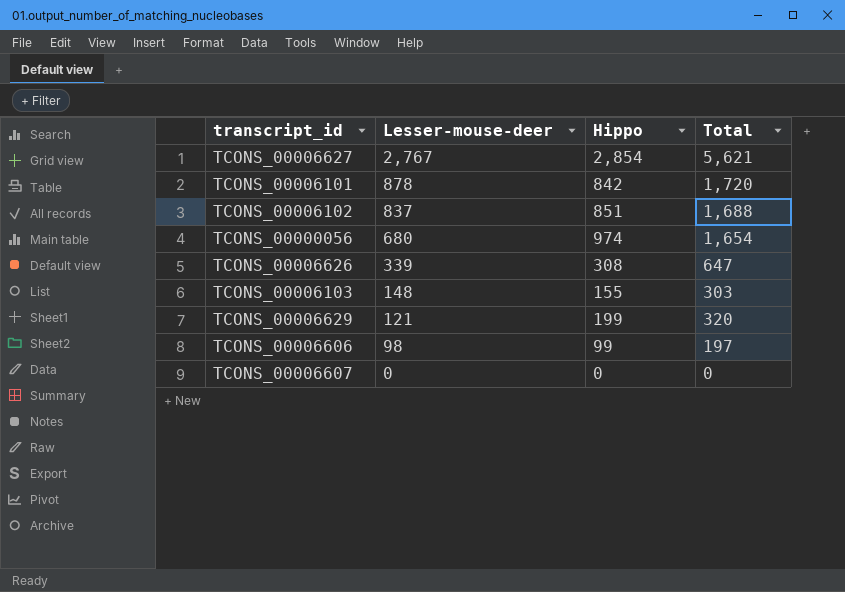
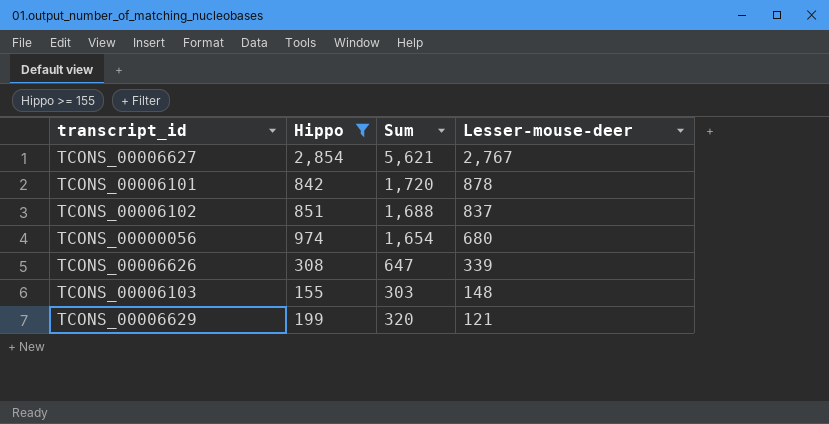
filter: none -> Hippo >= 155
column name: Total -> Sum
column Lesser-mouse-deer | position: 2 -> 4

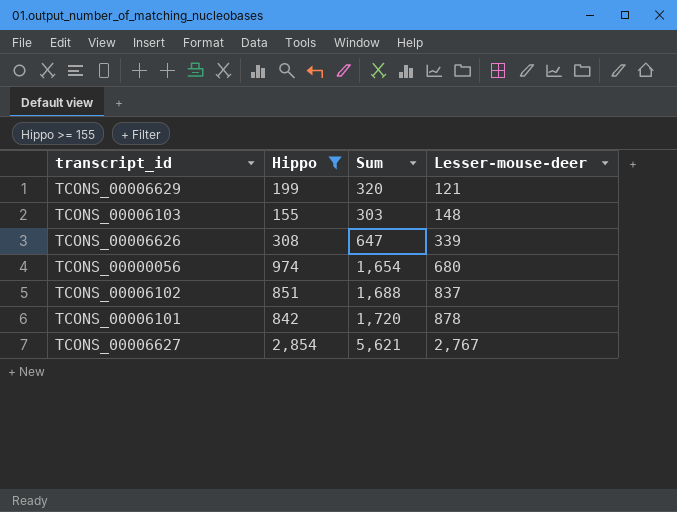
row order: Lesser-mouse-deer descending -> Lesser-mouse-deer ascending

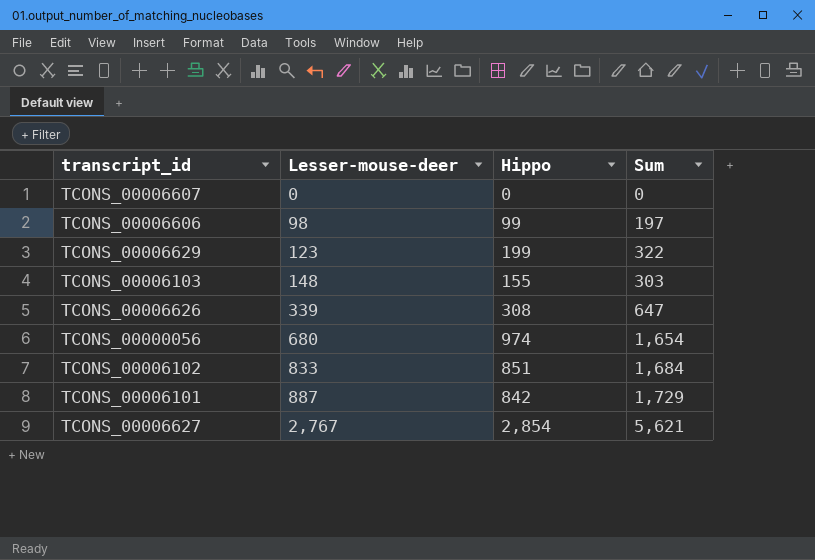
filter: Hippo >= 155 -> none
column Lesser-mouse-deer | position: 4 -> 2
TCONS_00006629 | Lesser-mouse-deer: 121 -> 123
TCONS_00006629 | Sum: 320 -> 322
TCONS_00006102 | Lesser-mouse-deer: 837 -> 833
TCONS_00006102 | Sum: 1,688 -> 1,684
TCONS_00006101 | Lesser-mouse-deer: 878 -> 887
TCONS_00006101 | Sum: 1,720 -> 1,729

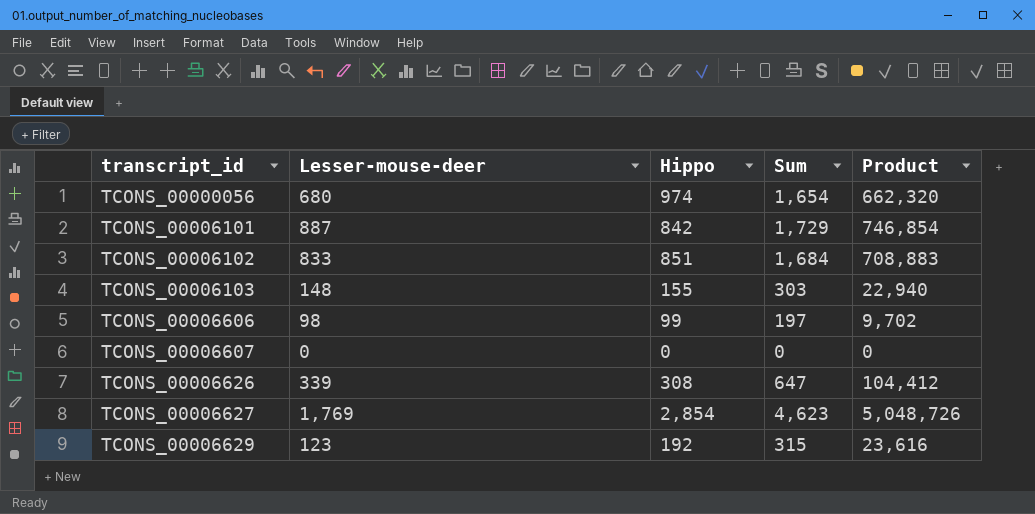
row order: Lesser-mouse-deer ascending -> transcript_id ascending
column Product | formula: none -> [Lesser-mouse-deer] * [Hippo]
TCONS_00006627 | Lesser-mouse-deer: 2,767 -> 1,769
TCONS_00006627 | Sum: 5,621 -> 4,623
TCONS_00006629 | Hippo: 199 -> 192
TCONS_00006629 | Sum: 322 -> 315

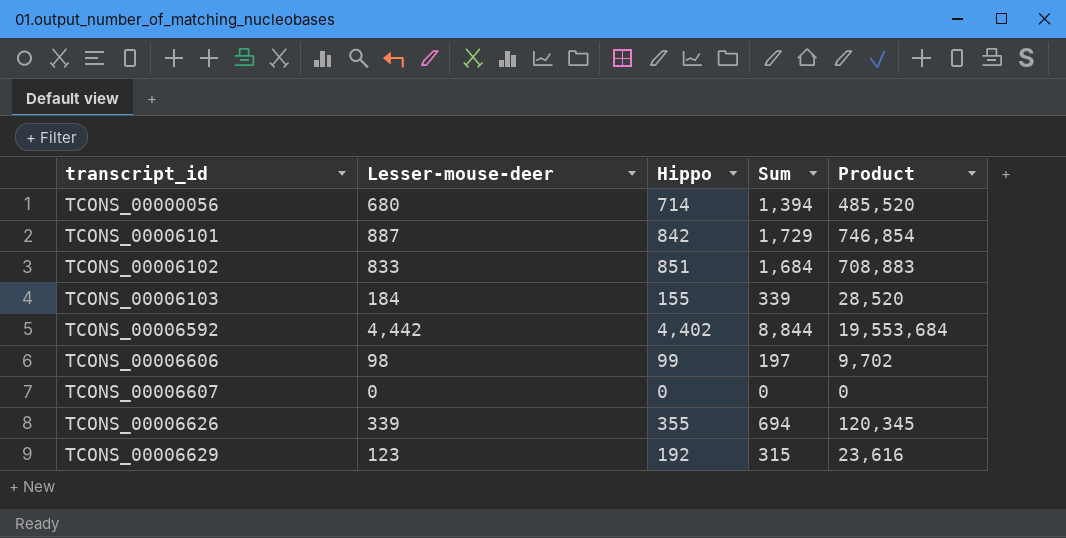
row TCONS_00006627: 1,769 | 2,854 | 4,623 | 5,048,726 -> none
TCONS_00000056 | Hippo: 974 -> 714
TCONS_00000056 | Sum: 1,654 -> 1,394
TCONS_00000056 | Product: 662,320 -> 485,520
TCONS_00006103 | Lesser-mouse-deer: 148 -> 184
TCONS_00006103 | Sum: 303 -> 339
TCONS_00006103 | Product: 22,940 -> 28,520
row TCONS_00006592: none -> 4,442 | 4,402 | 8,844 | 19,553,684
TCONS_00006626 | Hippo: 308 -> 355
TCONS_00006626 | Sum: 647 -> 694
TCONS_00006626 | Product: 104,412 -> 120,345

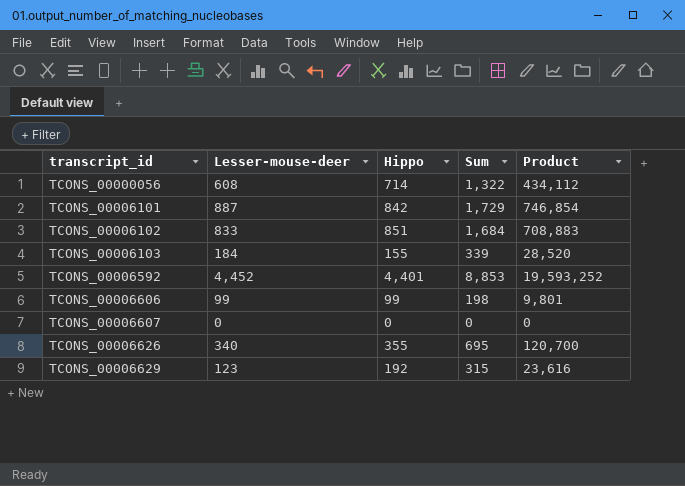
TCONS_00000056 | Lesser-mouse-deer: 680 -> 608
TCONS_00000056 | Sum: 1,394 -> 1,322
TCONS_00000056 | Product: 485,520 -> 434,112
TCONS_00006592 | Lesser-mouse-deer: 4,442 -> 4,452
TCONS_00006592 | Hippo: 4,402 -> 4,401
TCONS_00006592 | Sum: 8,844 -> 8,853
TCONS_00006592 | Product: 19,553,684 -> 19,593,252
TCONS_00006606 | Lesser-mouse-deer: 98 -> 99
TCONS_00006606 | Sum: 197 -> 198
TCONS_00006606 | Product: 9,702 -> 9,801
TCONS_00006626 | Lesser-mouse-deer: 339 -> 340
TCONS_00006626 | Sum: 694 -> 695
TCONS_00006626 | Product: 120,345 -> 120,700

